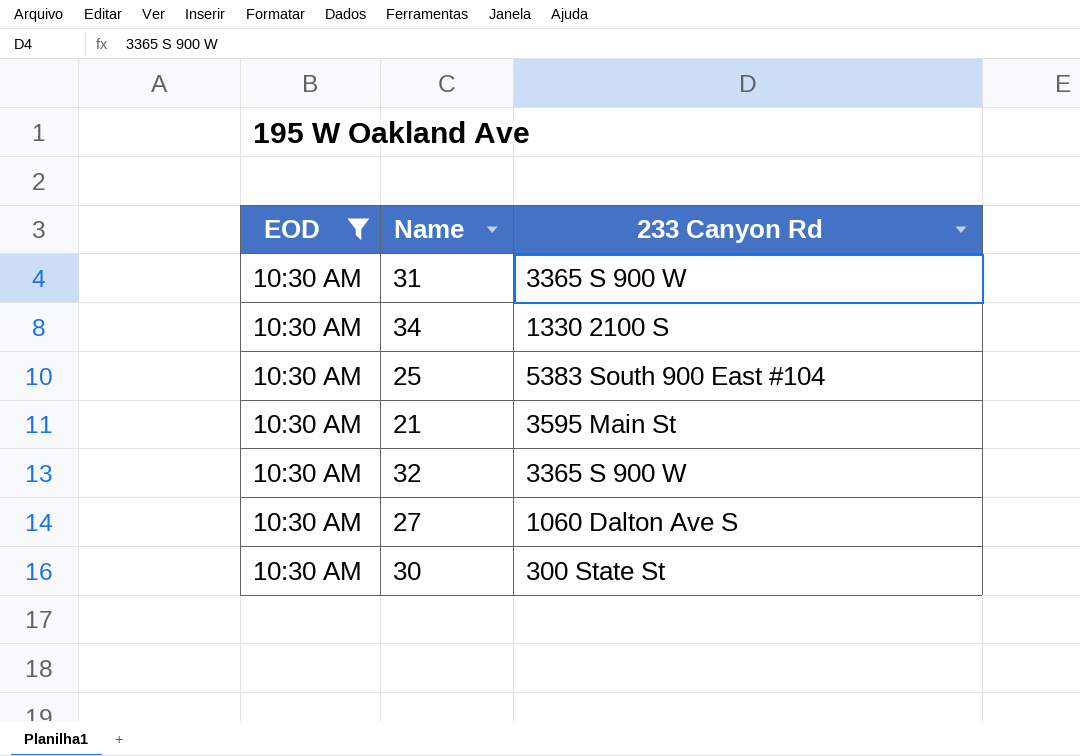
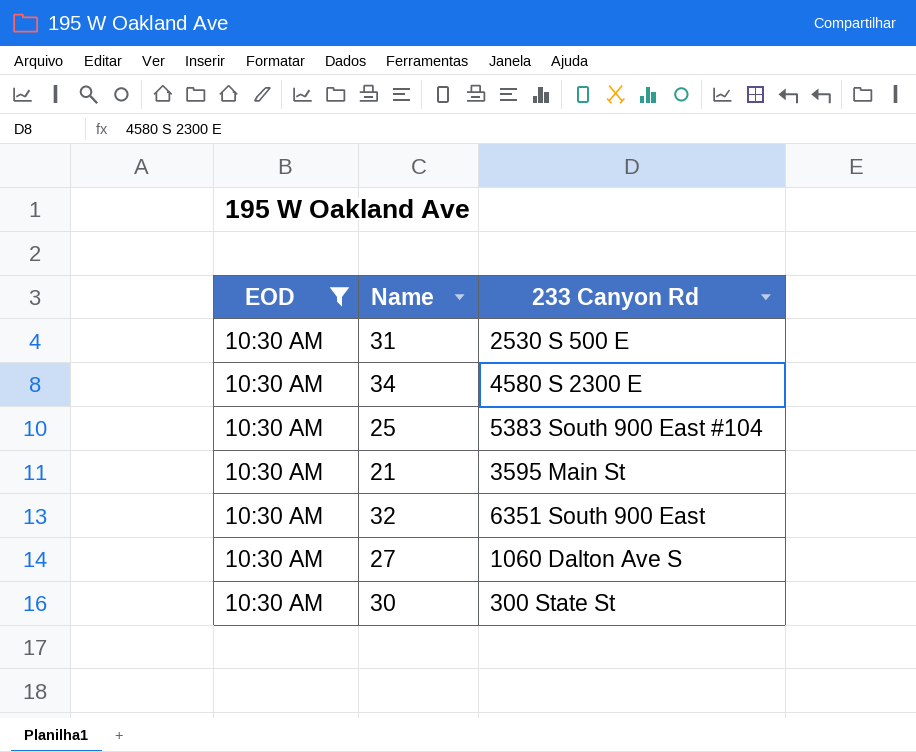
31 | 233 Canyon Rd: 3365 S 900 W -> 2530 S 500 E
34 | 233 Canyon Rd: 1330 2100 S -> 4580 S 2300 E
32 | 233 Canyon Rd: 3365 S 900 W -> 6351 South 900 East

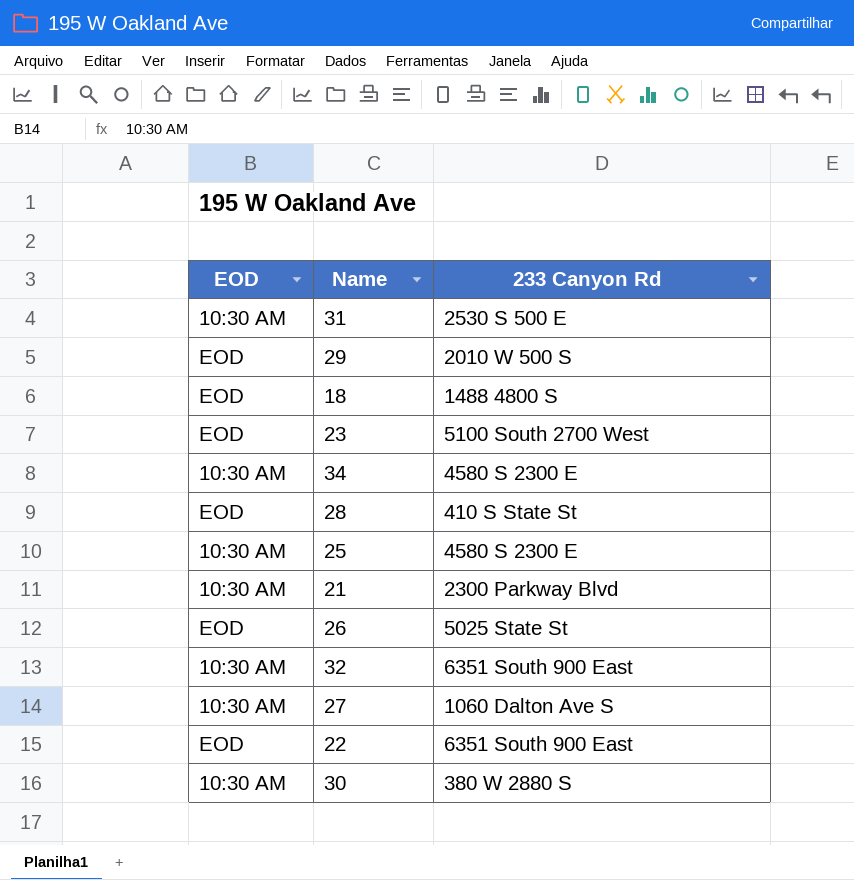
filter: EOD = 10:30 AM -> none
25 | 233 Canyon Rd: 5383 South 900 East #104 -> 4580 S 2300 E
21 | 233 Canyon Rd: 3595 Main St -> 2300 Parkway Blvd
30 | 233 Canyon Rd: 300 State St -> 380 W 2880 S

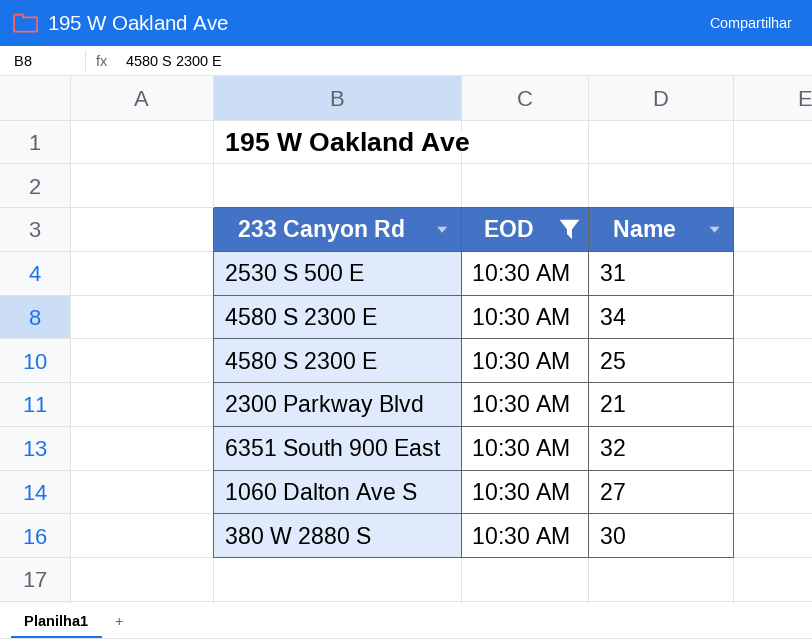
filter: none -> EOD = 10:30 AM
column 233 Canyon Rd | position: 3 -> 1

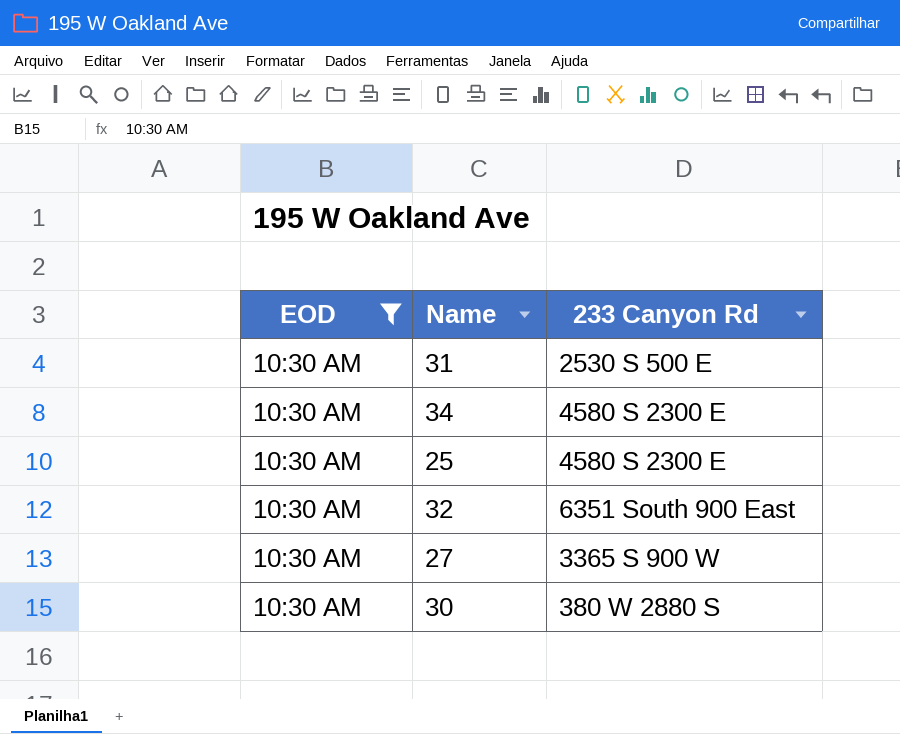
column 233 Canyon Rd | position: 1 -> 3
row 21: 2300 Parkway Blvd | 10:30 AM -> none
27 | 233 Canyon Rd: 1060 Dalton Ave S -> 3365 S 900 W

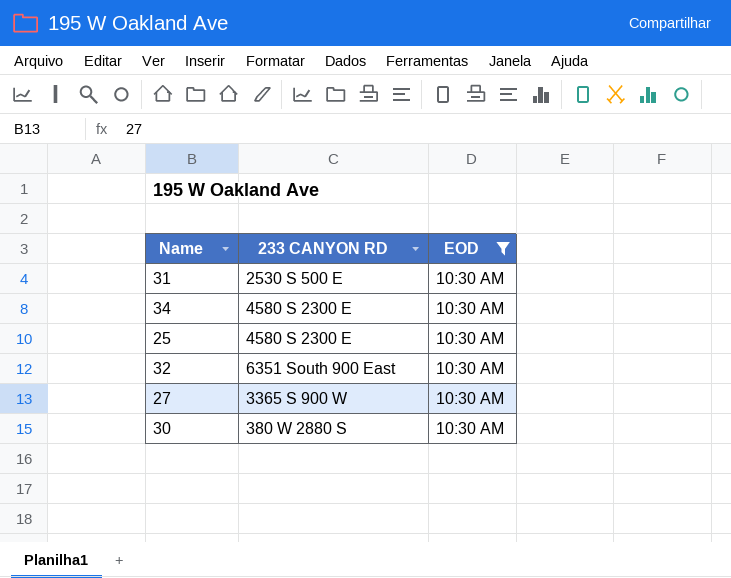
column name: 233 Canyon Rd -> 233 CANYON RD
column EOD | position: 1 -> 3

